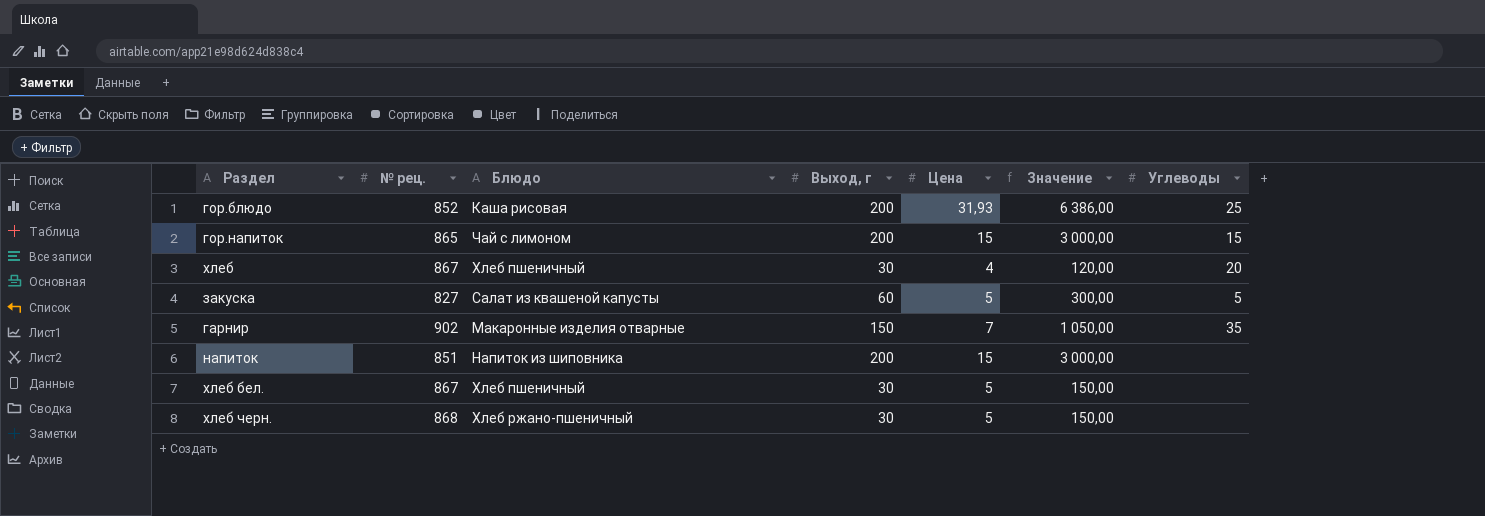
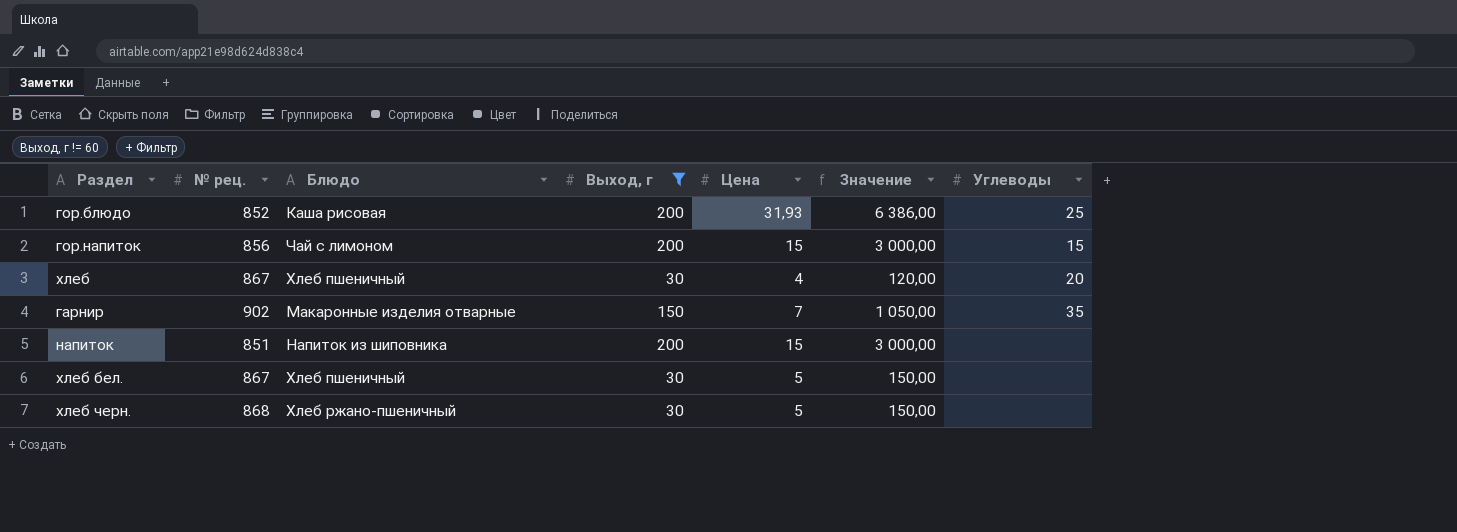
filter: none -> Выход, г != 60
гор.напиток | № рец.: 865 -> 856

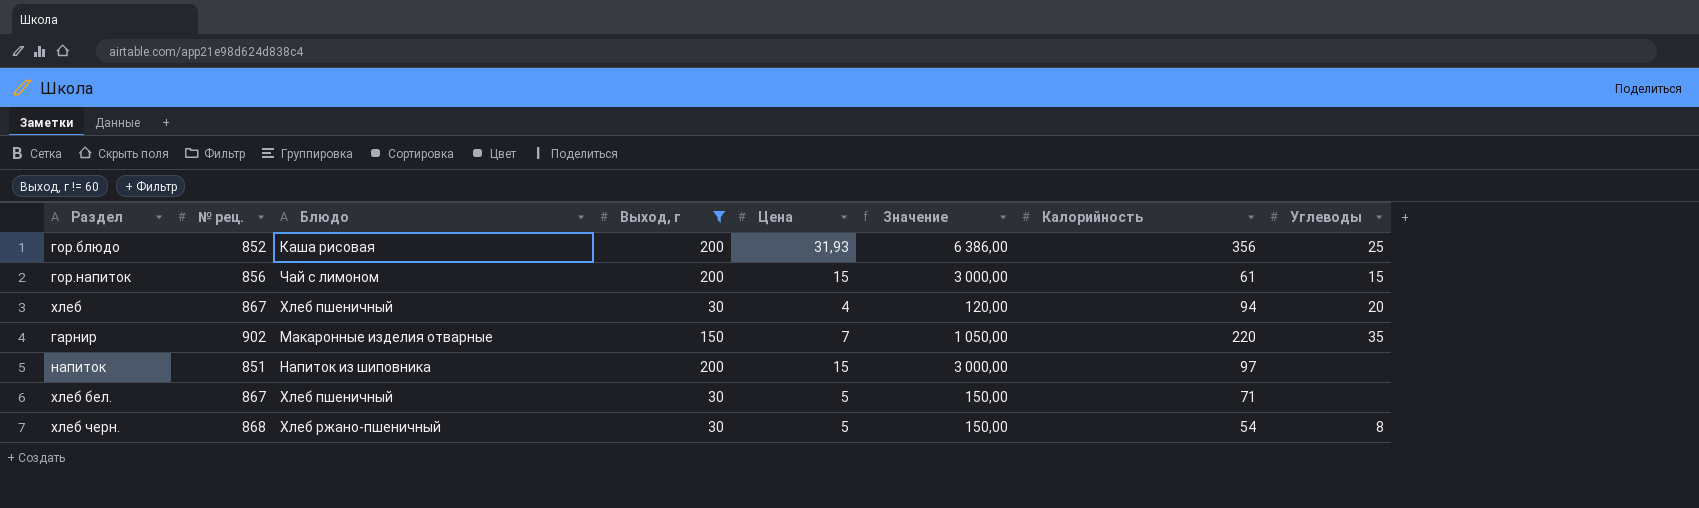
column Калорийность | position: none -> 7
хлеб черн. | Углеводы: none -> 8

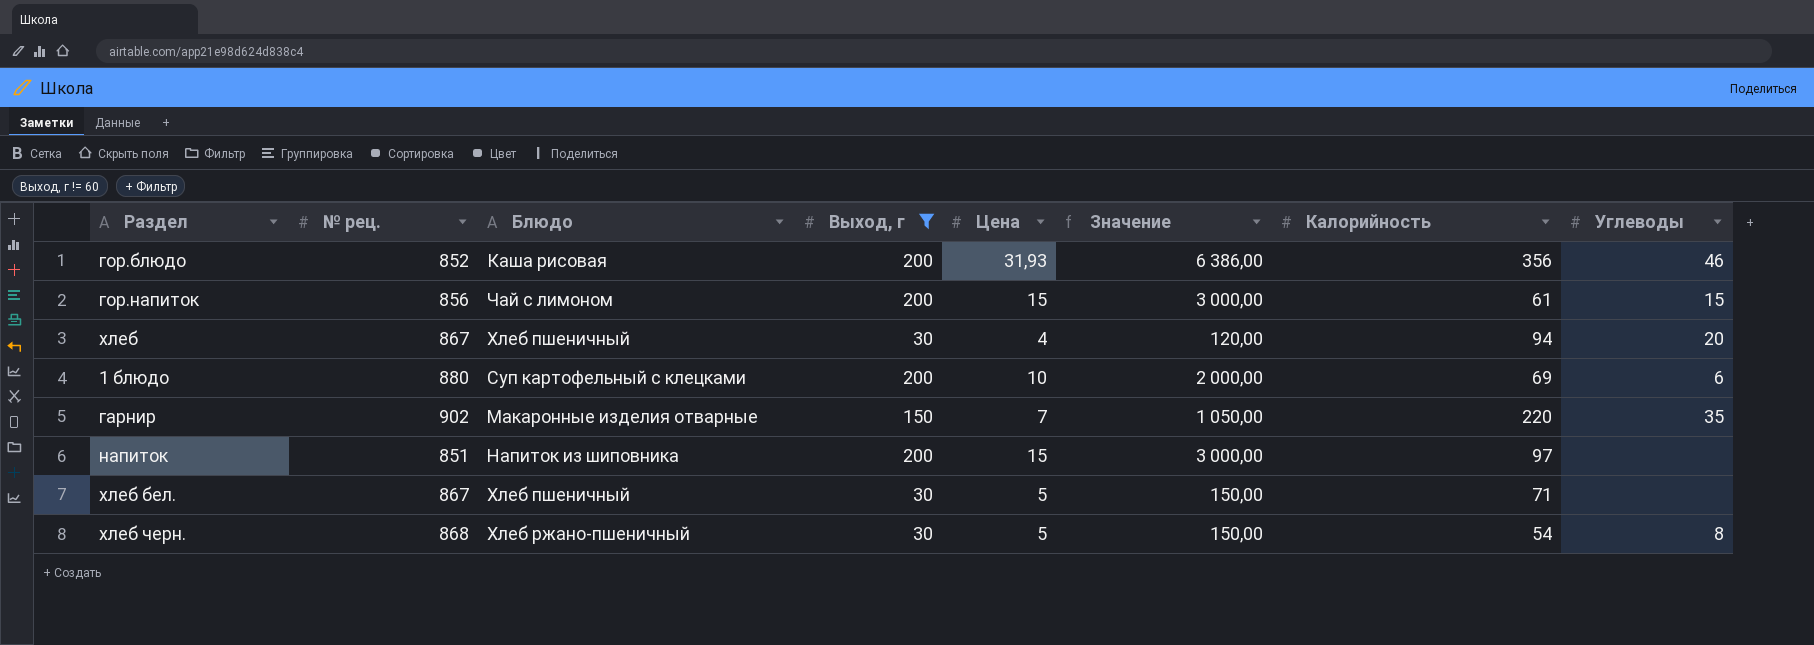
гор.блюдо | Углеводы: 25 -> 46
row 1 блюдо: none -> 880 | Суп картофельный с клецками | 200 | 10 | 2 000,00 | 69 | 6

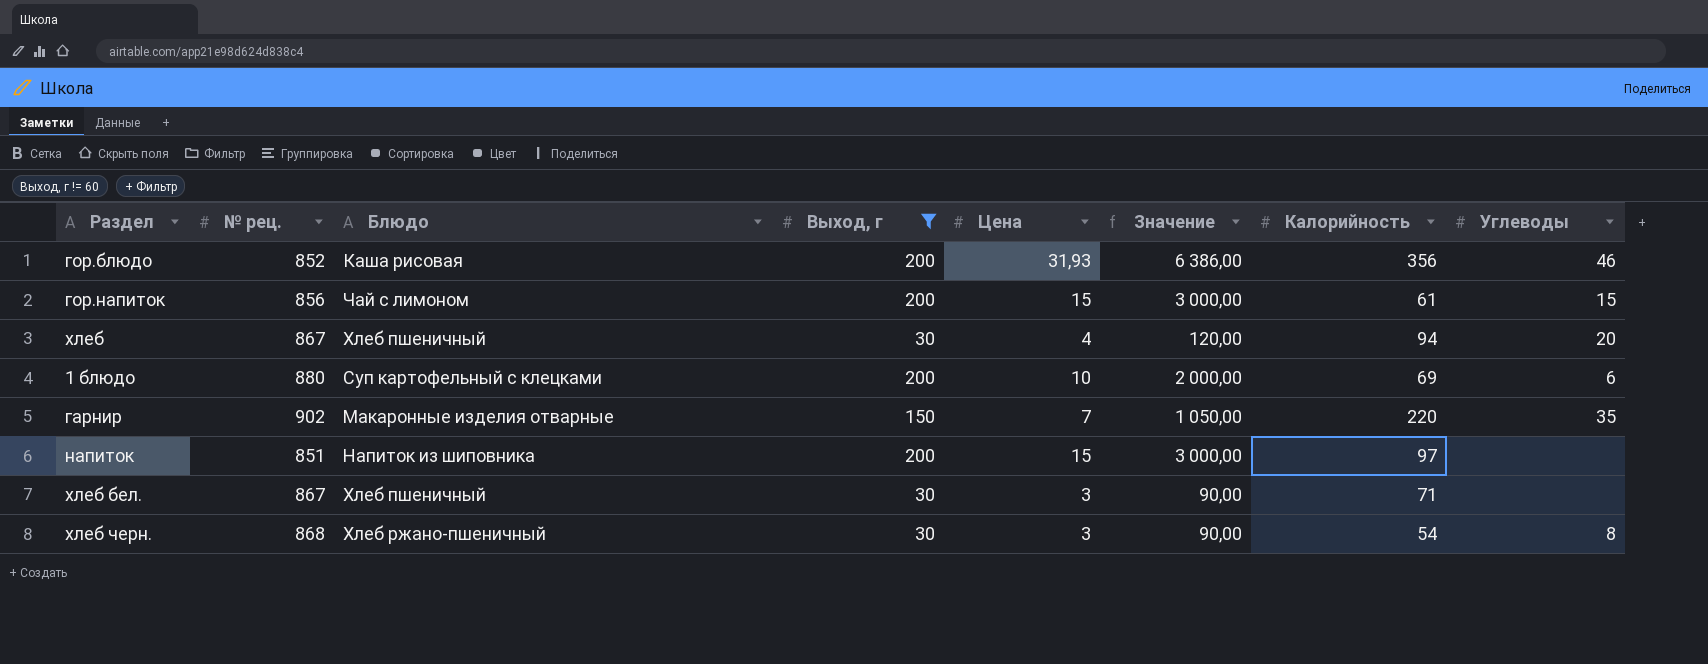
хлеб бел. | Цена: 5 -> 3
хлеб бел. | Значение: 150,00 -> 90,00
хлеб черн. | Цена: 5 -> 3
хлеб черн. | Значение: 150,00 -> 90,00

